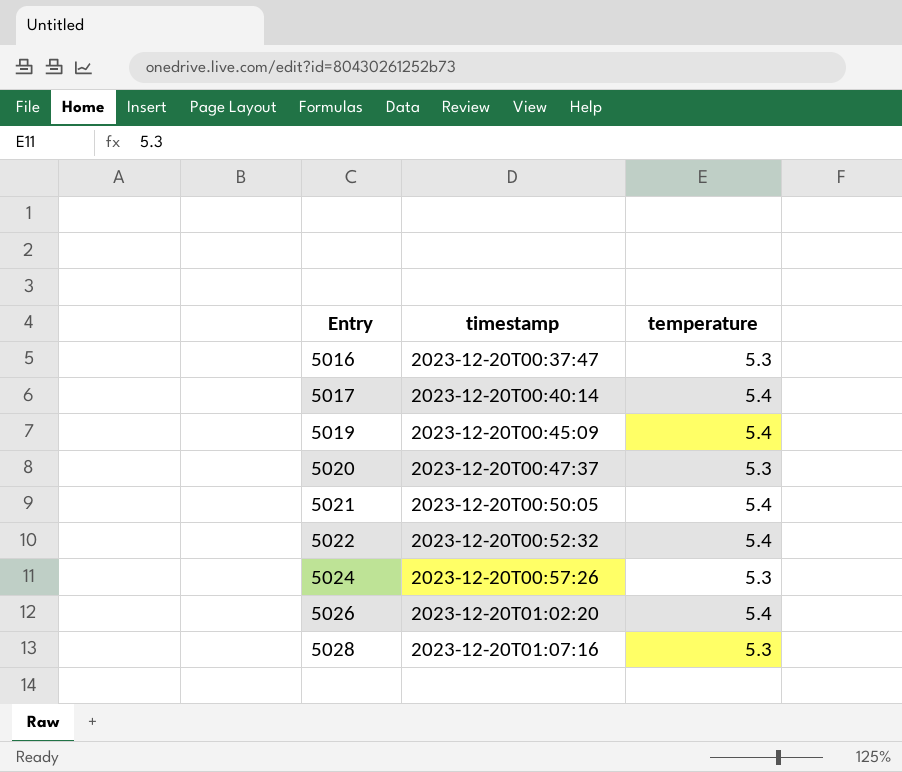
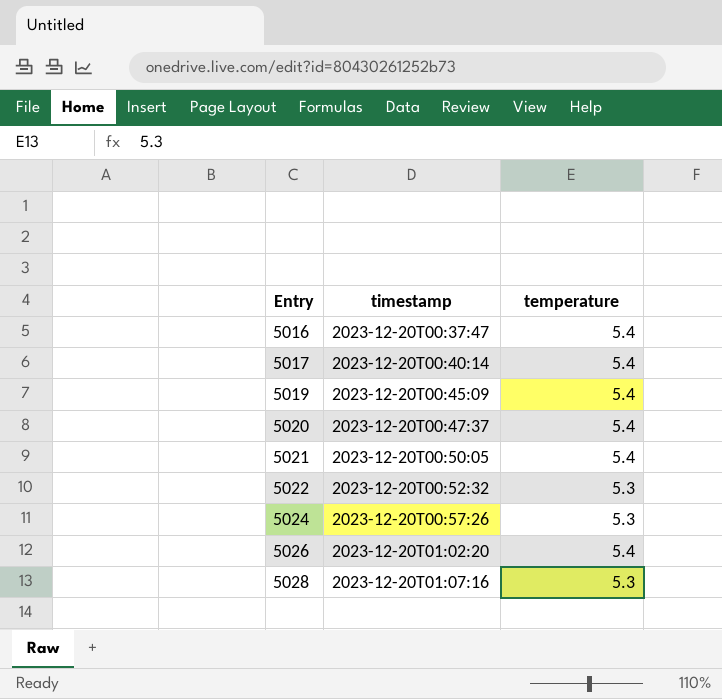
5016 | temperature: 5.3 -> 5.4
5020 | temperature: 5.3 -> 5.4
5022 | temperature: 5.4 -> 5.3

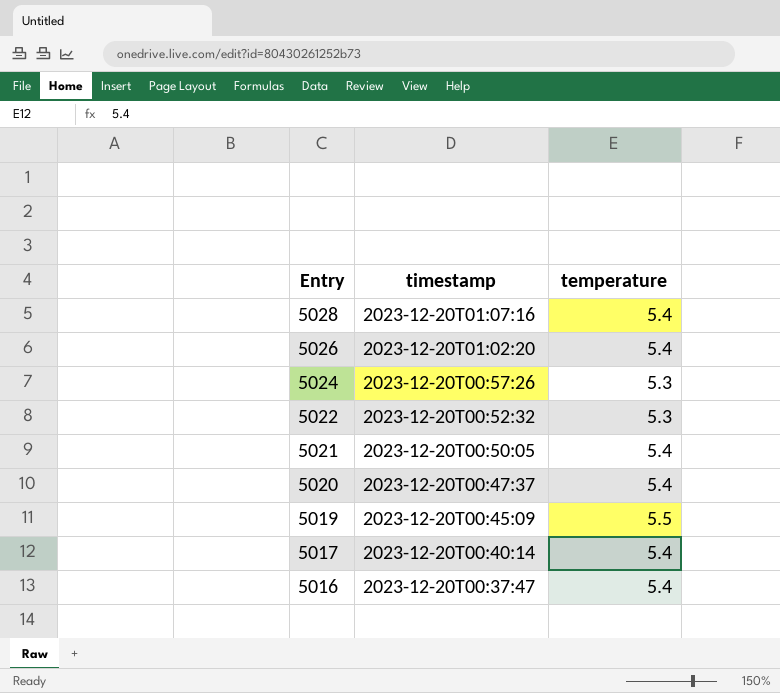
row order: Entry ascending -> Entry descending
5028 | temperature: 5.3 -> 5.4
5019 | temperature: 5.4 -> 5.5

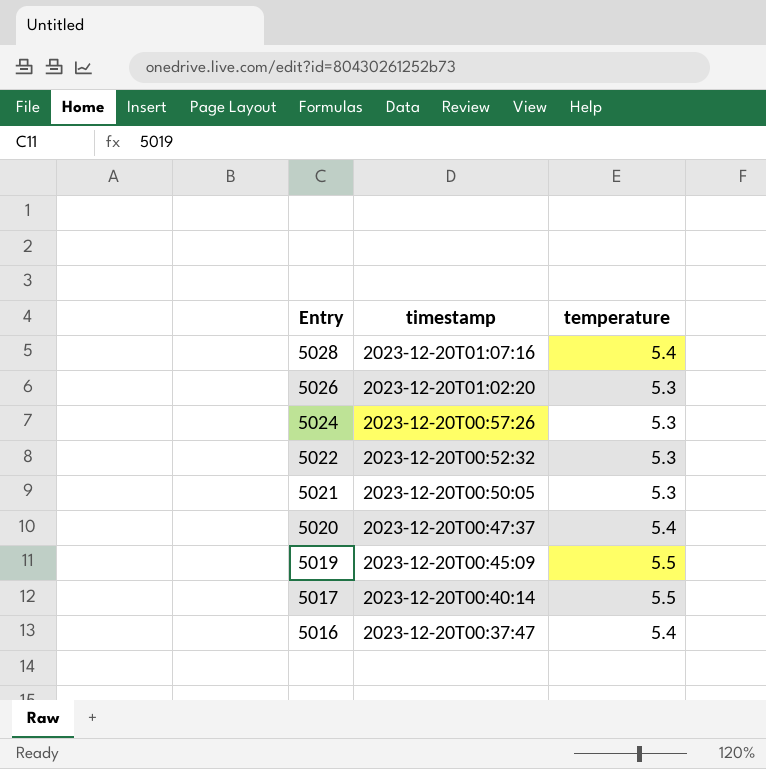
5026 | temperature: 5.4 -> 5.3
5021 | temperature: 5.4 -> 5.3
5017 | temperature: 5.4 -> 5.5

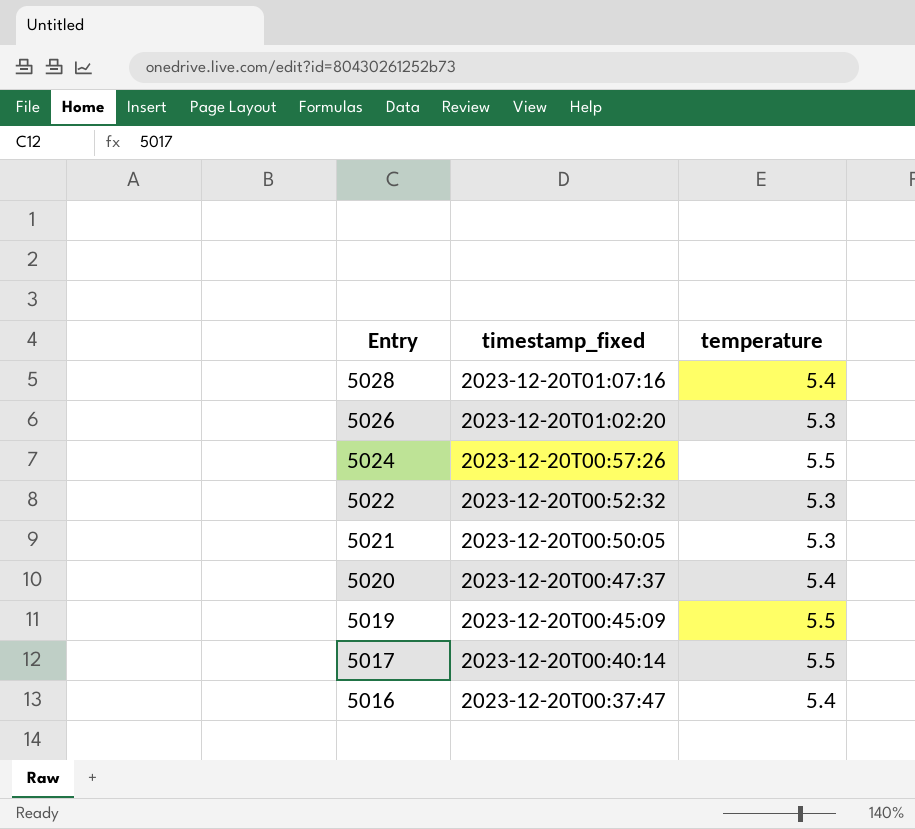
column name: timestamp -> timestamp_fixed
5024 | temperature: 5.3 -> 5.5

